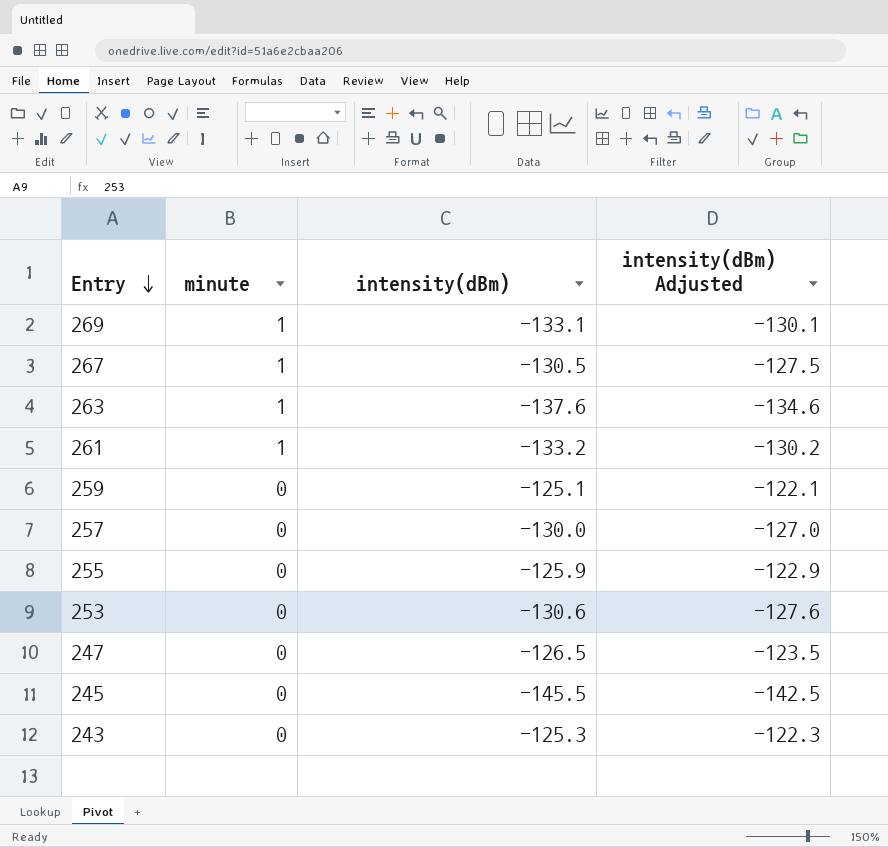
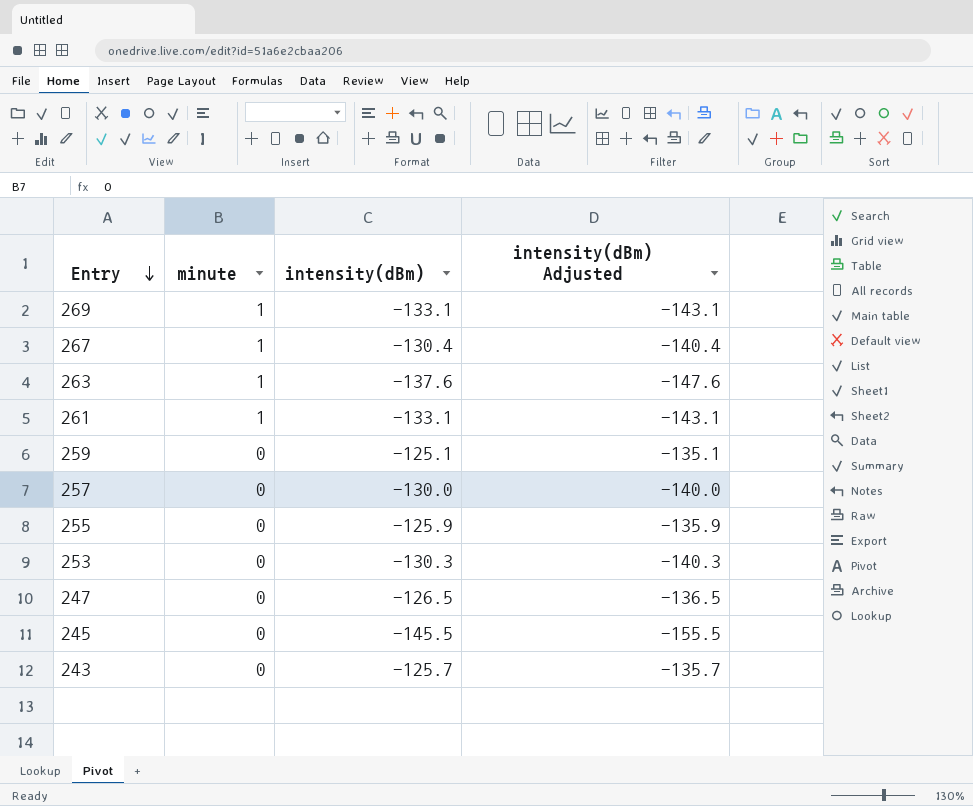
column intensity(dBm) Adjusted | formula: [intensity(dBm)] + 3 -> [intensity(dBm)] - 10
267 | intensity(dBm): -130.5 -> -130.4
261 | intensity(dBm): -133.2 -> -133.1
253 | intensity(dBm): -130.6 -> -130.3
243 | intensity(dBm): -125.3 -> -125.7

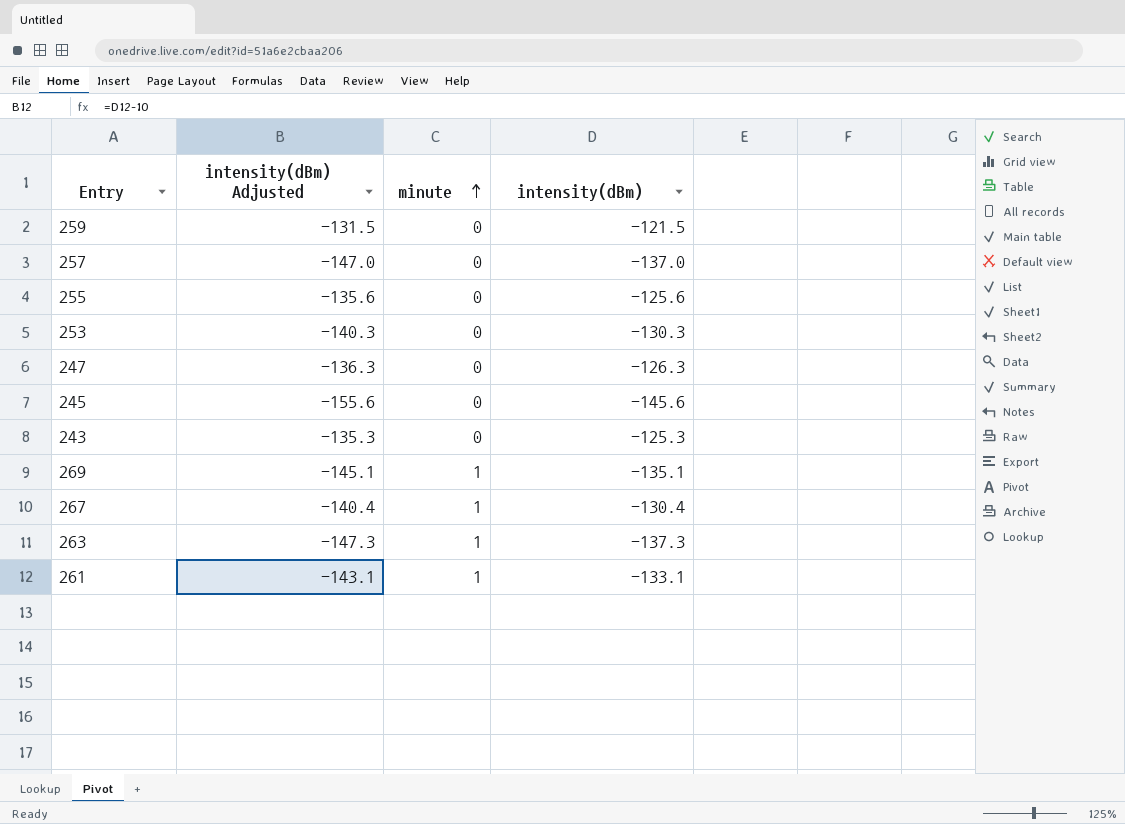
row order: Entry descending -> minute ascending
column intensity(dBm) Adjusted | position: 4 -> 2
259 | intensity(dBm) Adjusted: -135.1 -> -131.5
259 | intensity(dBm): -125.1 -> -121.5
257 | intensity(dBm) Adjusted: -140.0 -> -147.0
257 | intensity(dBm): -130.0 -> -137.0
255 | intensity(dBm) Adjusted: -135.9 -> -135.6
255 | intensity(dBm): -125.9 -> -125.6
247 | intensity(dBm) Adjusted: -136.5 -> -136.3
247 | intensity(dBm): -126.5 -> -126.3
245 | intensity(dBm) Adjusted: -155.5 -> -155.6
245 | intensity(dBm): -145.5 -> -145.6
243 | intensity(dBm) Adjusted: -135.7 -> -135.3
243 | intensity(dBm): -125.7 -> -125.3
269 | intensity(dBm) Adjusted: -143.1 -> -145.1
269 | intensity(dBm): -133.1 -> -135.1
263 | intensity(dBm) Adjusted: -147.6 -> -147.3
263 | intensity(dBm): -137.6 -> -137.3

